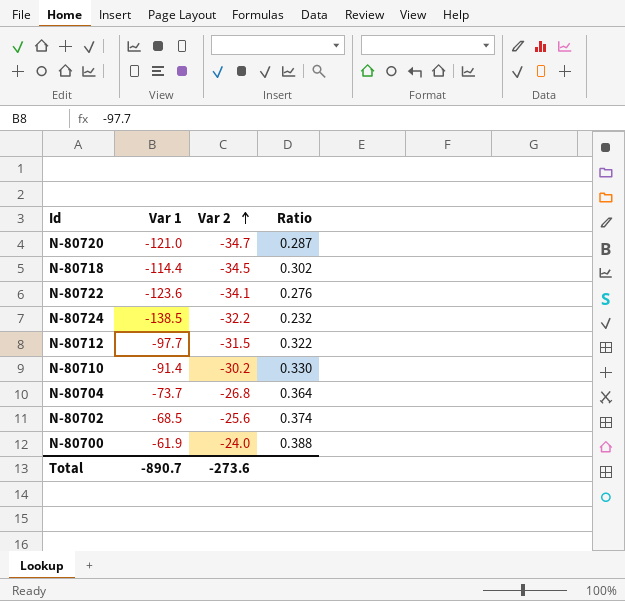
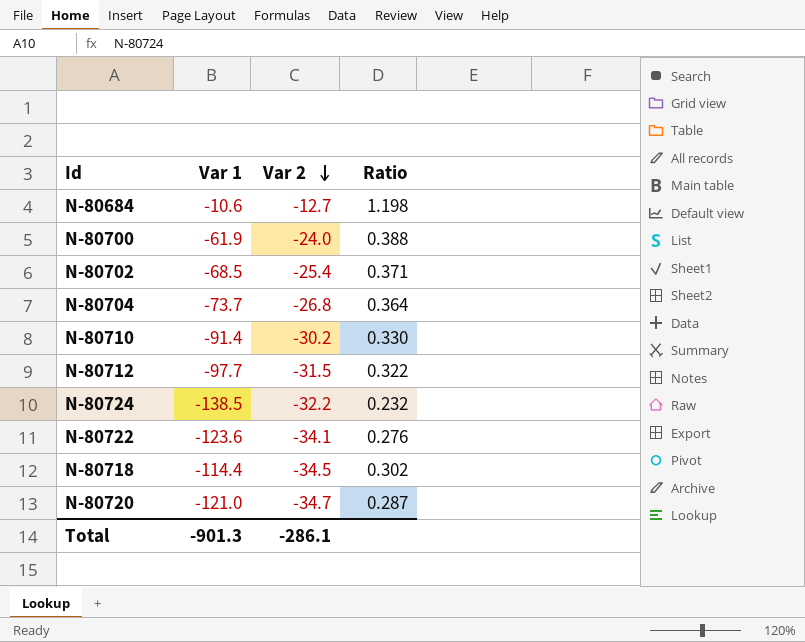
row order: Var 2 ascending -> Var 2 descending
row N-80684: none -> -10.6 | -12.7 | 1.198
N-80702 | Var 2: -25.6 -> -25.4
N-80702 | Ratio: 0.374 -> 0.371
Total | Var 1: -890.7 -> -901.3
Total | Var 2: -273.6 -> -286.1

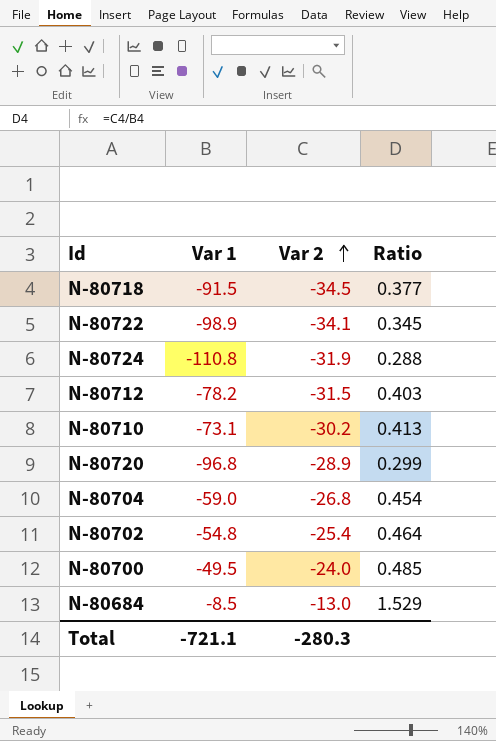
row order: Var 2 descending -> Var 2 ascending
N-80718 | Var 1: -114.4 -> -91.5
N-80718 | Ratio: 0.302 -> 0.377
N-80722 | Var 1: -123.6 -> -98.9
N-80722 | Ratio: 0.276 -> 0.345
N-80724 | Var 1: -138.5 -> -110.8
N-80724 | Var 2: -32.2 -> -31.9
N-80724 | Ratio: 0.232 -> 0.288
N-80712 | Var 1: -97.7 -> -78.2
N-80712 | Ratio: 0.322 -> 0.403
N-80710 | Var 1: -91.4 -> -73.1
N-80710 | Ratio: 0.330 -> 0.413
N-80720 | Var 1: -121.0 -> -96.8
N-80720 | Var 2: -34.7 -> -28.9
N-80720 | Ratio: 0.287 -> 0.299
N-80704 | Var 1: -73.7 -> -59.0
N-80704 | Ratio: 0.364 -> 0.454
N-80702 | Var 1: -68.5 -> -54.8
N-80702 | Ratio: 0.371 -> 0.464
N-80700 | Var 1: -61.9 -> -49.5
N-80700 | Ratio: 0.388 -> 0.485
N-80684 | Var 1: -10.6 -> -8.5
N-80684 | Var 2: -12.7 -> -13.0
N-80684 | Ratio: 1.198 -> 1.529
Total | Var 1: -901.3 -> -721.1
Total | Var 2: -286.1 -> -280.3

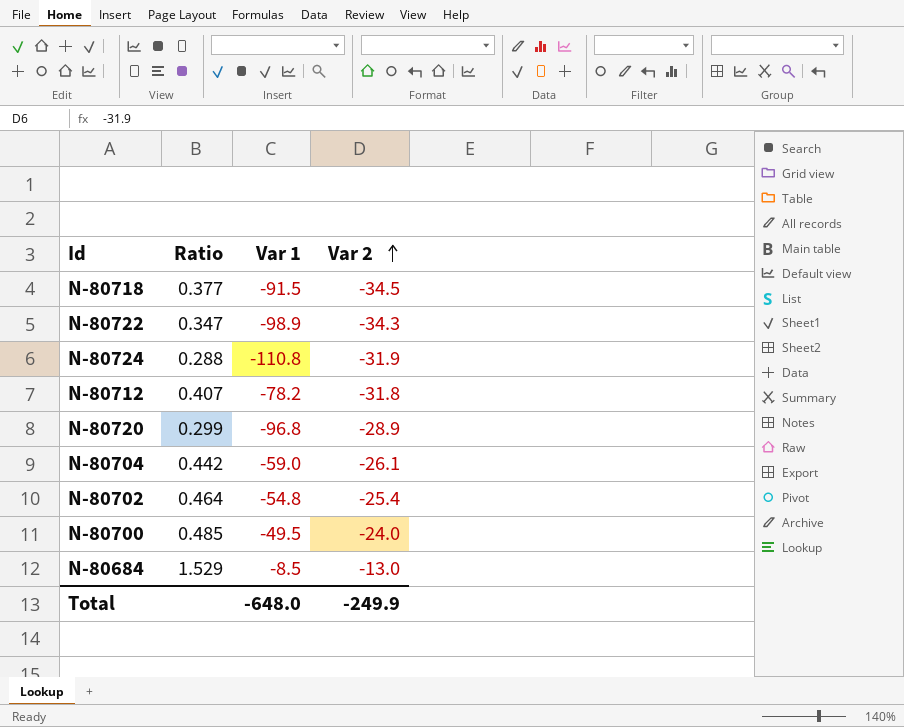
column Ratio | position: 4 -> 2
row N-80710: -73.1 | -30.2 | 0.413 -> none
N-80722 | Ratio: 0.345 -> 0.347
N-80722 | Var 2: -34.1 -> -34.3
N-80712 | Ratio: 0.403 -> 0.407
N-80712 | Var 2: -31.5 -> -31.8
N-80704 | Ratio: 0.454 -> 0.442
N-80704 | Var 2: -26.8 -> -26.1
Total | Var 1: -721.1 -> -648.0
Total | Var 2: -280.3 -> -249.9

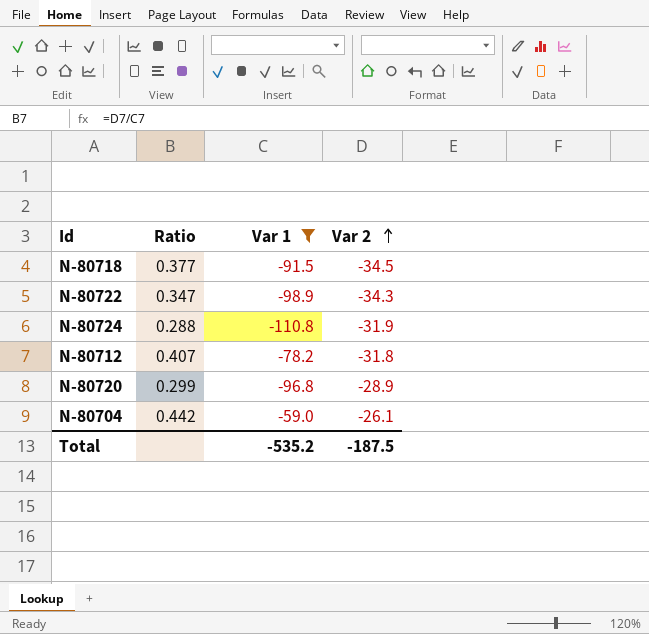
filter: none -> Var 1 <= -59.0
Total | Var 1: -648.0 -> -535.2
Total | Var 2: -249.9 -> -187.5

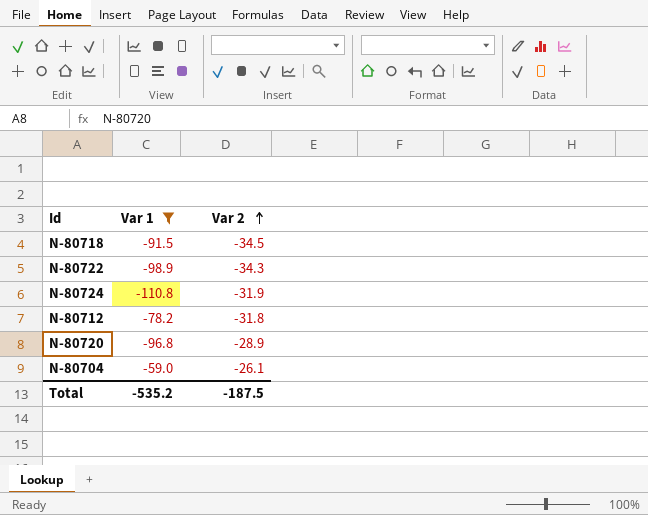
column Ratio | formula: [Var 2] / [Var 1] -> none

